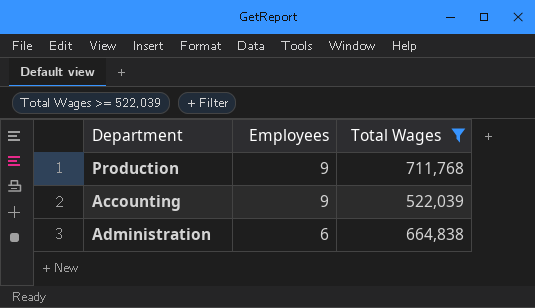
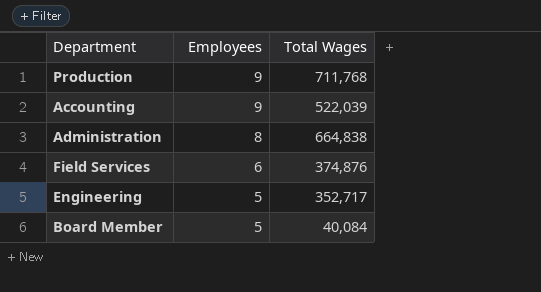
filter: Total Wages >= 522,039 -> none
Administration | Employees: 6 -> 8

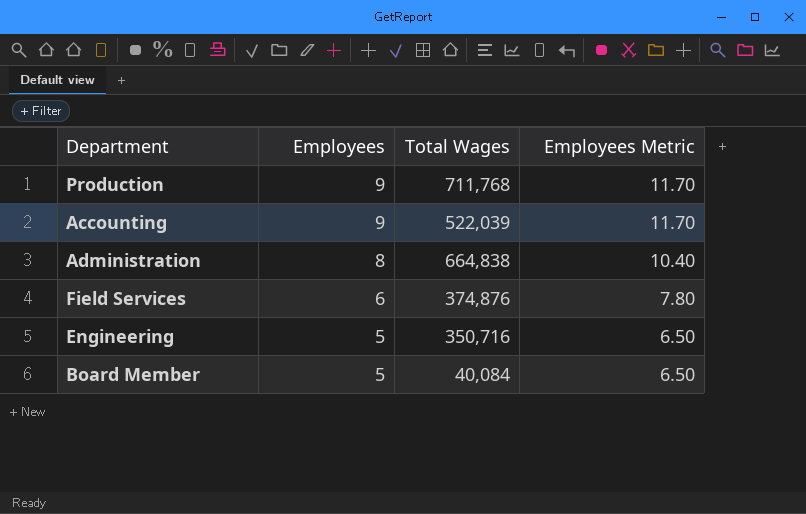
column Employees Metric | formula: none -> [Employees] * 1.3
Engineering | Total Wages: 352,717 -> 350,716

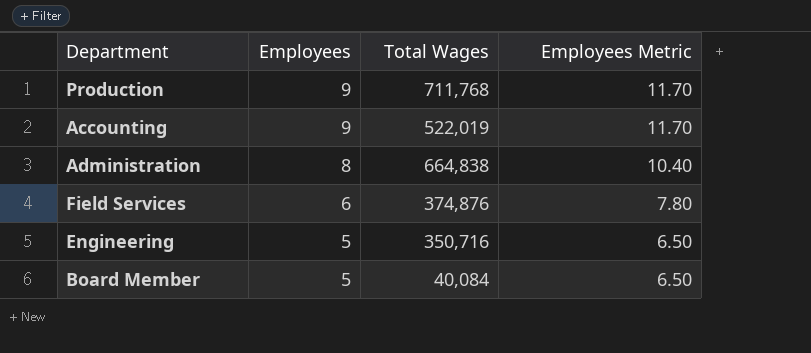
Accounting | Total Wages: 522,039 -> 522,019

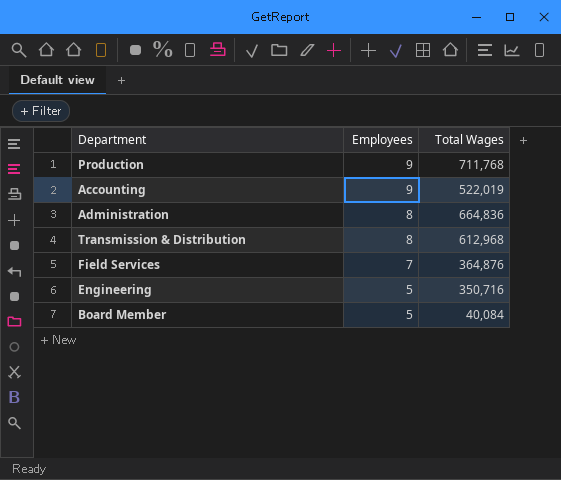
column Employees Metric | formula: [Employees] * 1.3 -> none
Administration | Total Wages: 664,838 -> 664,836
row Transmission & Distribution: none -> 8 | 612,968
Field Services | Employees: 6 -> 7
Field Services | Total Wages: 374,876 -> 364,876

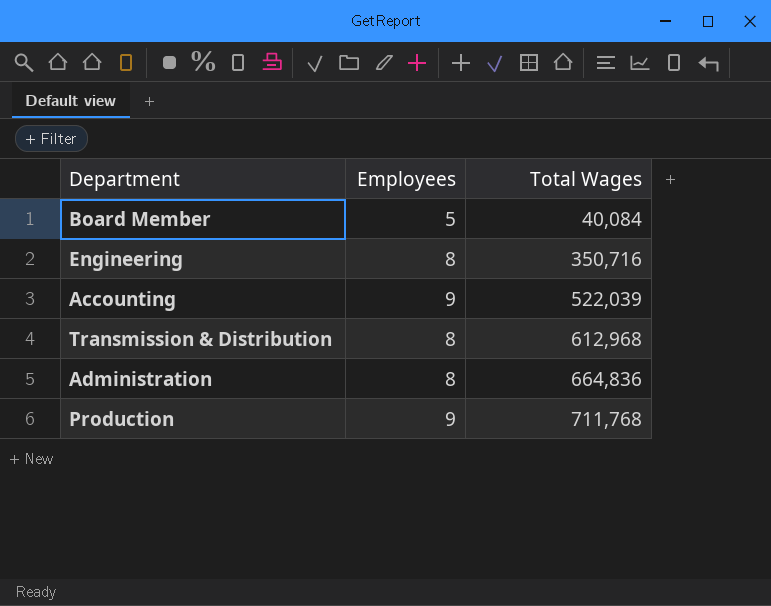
row order: Employees descending -> Total Wages ascending
row Field Services: 7 | 364,876 -> none
Engineering | Employees: 5 -> 8
Accounting | Total Wages: 522,019 -> 522,039

